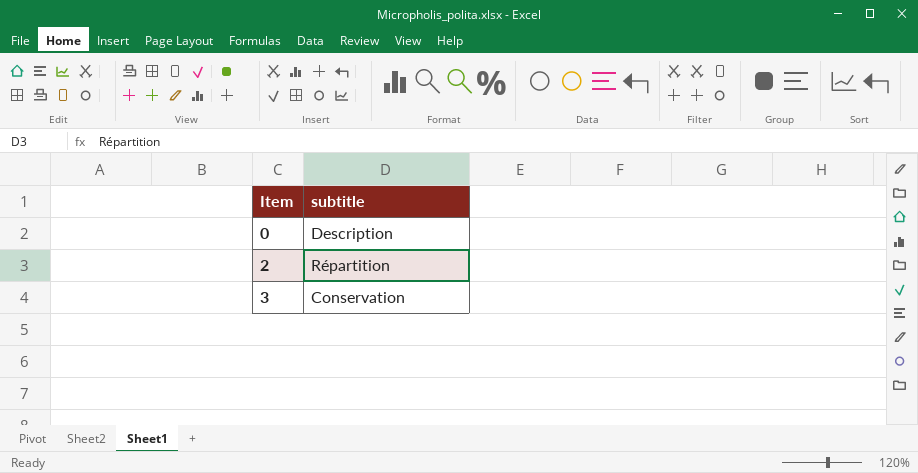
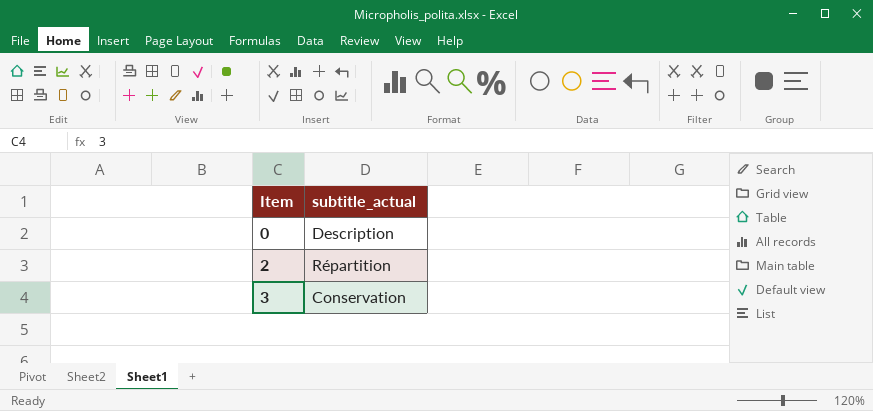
column name: subtitle -> subtitle_actual

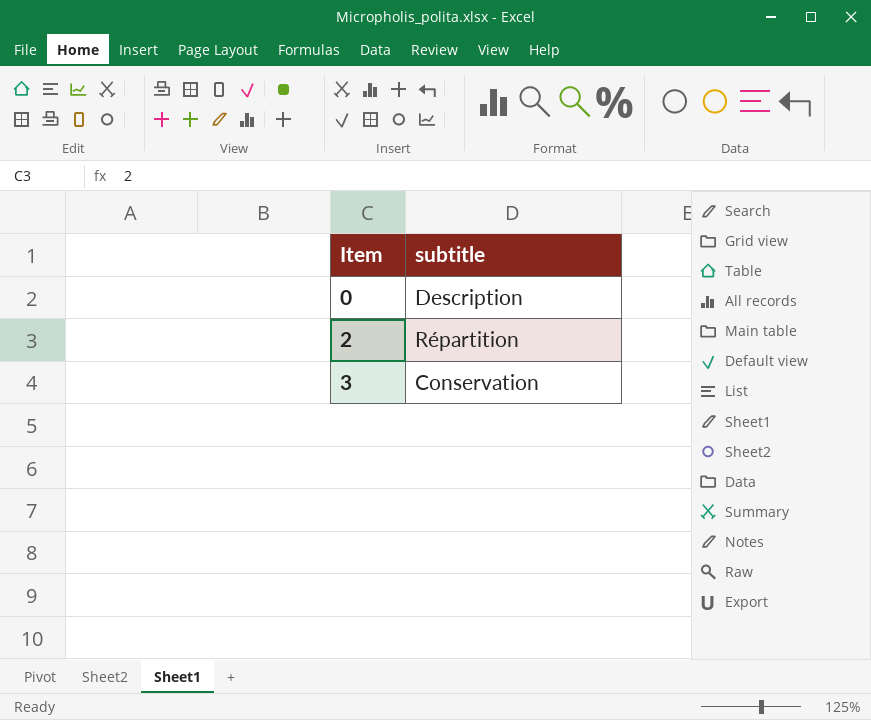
column name: subtitle_actual -> subtitle

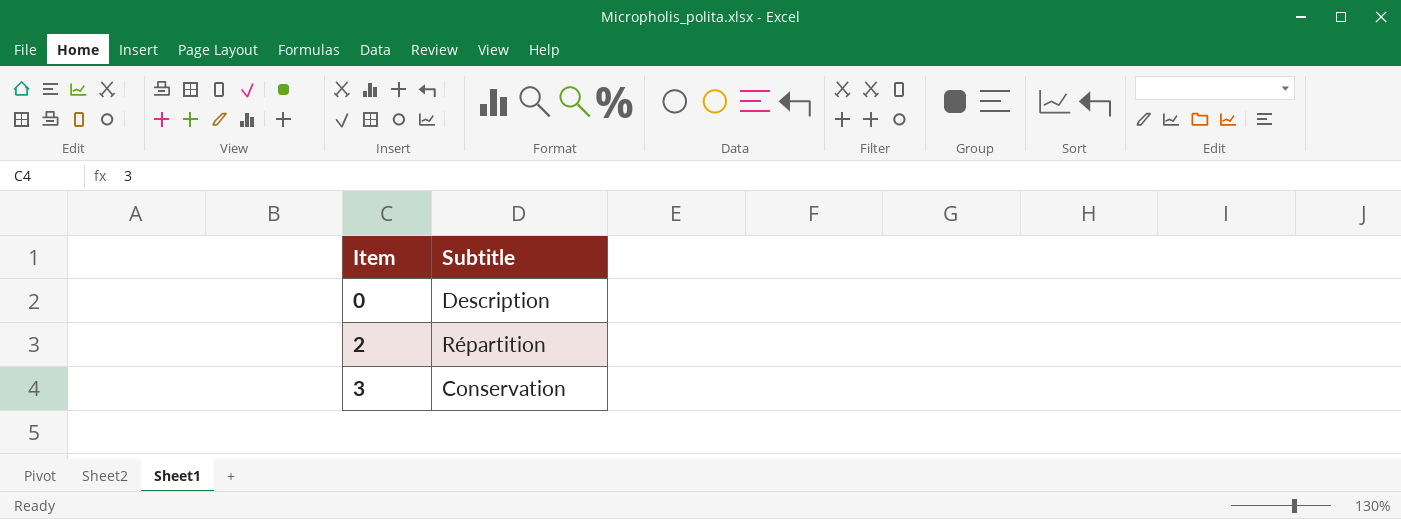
column name: subtitle -> Subtitle

